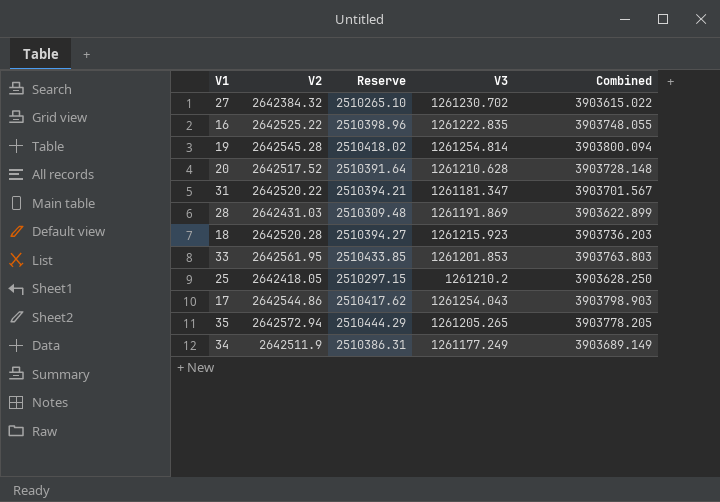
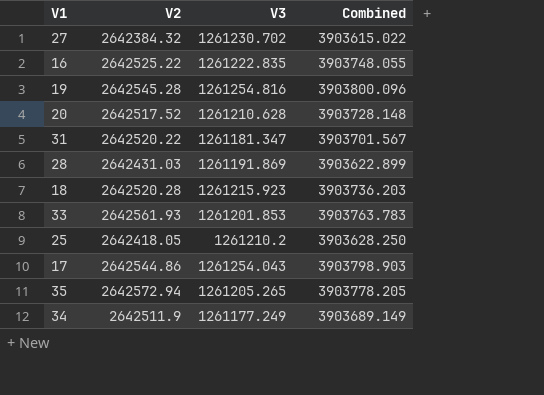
column Reserve | formula: [V2] * 0.95 -> none
19 | V3: 1261254.814 -> 1261254.816
19 | Combined: 3903800.094 -> 3903800.096
33 | V2: 2642561.95 -> 2642561.93
33 | Combined: 3903763.803 -> 3903763.783

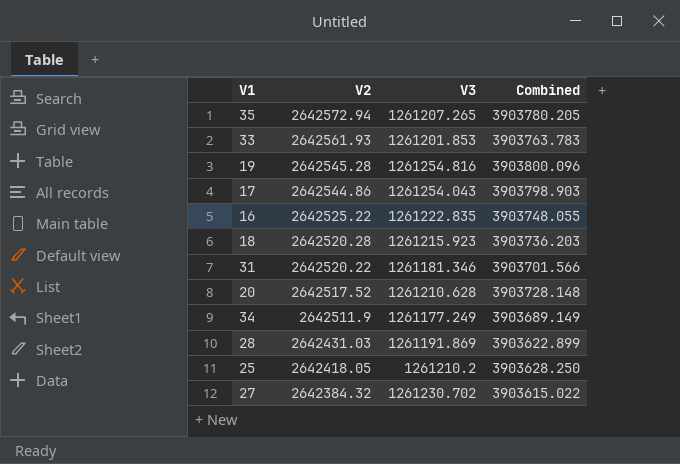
row order: none -> V2 descending
35 | V3: 1261205.265 -> 1261207.265
35 | Combined: 3903778.205 -> 3903780.205
31 | V3: 1261181.347 -> 1261181.346
31 | Combined: 3903701.567 -> 3903701.566

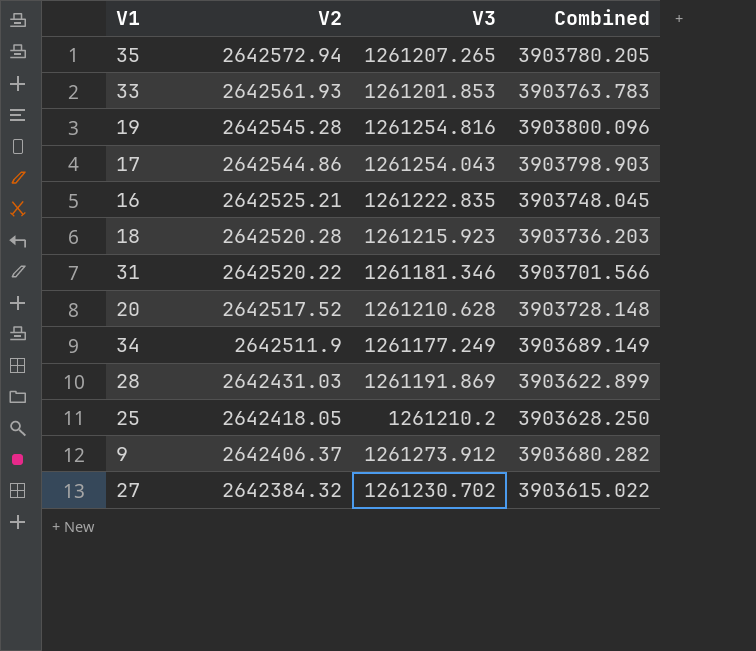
16 | V2: 2642525.22 -> 2642525.21
16 | Combined: 3903748.055 -> 3903748.045
row 9: none -> 2642406.37 | 1261273.912 | 3903680.282

